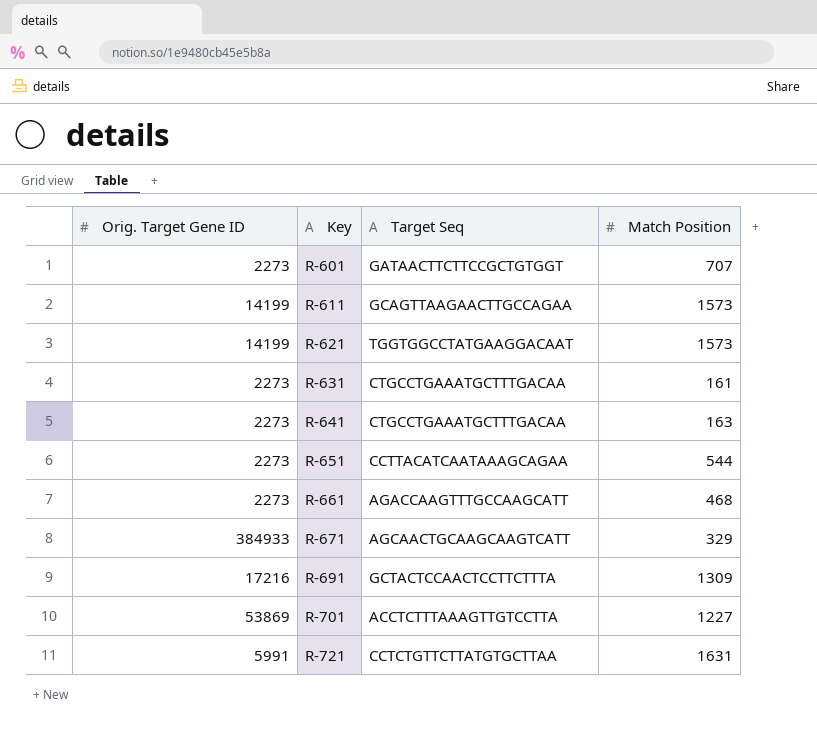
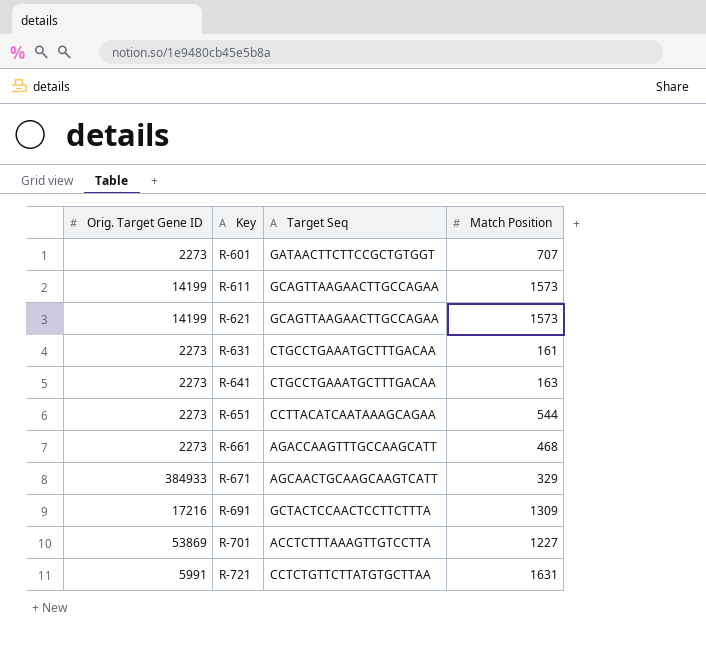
R-621 | Target Seq: TGGTGGCCTATGAAGGACAAT -> GCAGTTAAGAACTTGCCAGAA

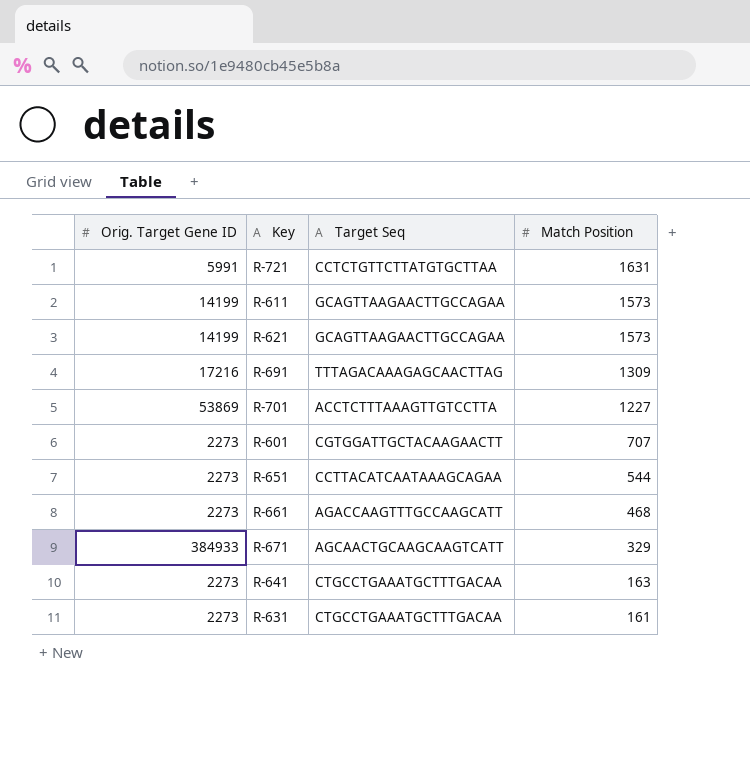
row order: Key ascending -> Match Position descending
R-691 | Target Seq: GCTACTCCAACTCCTTCTTTA -> TTTAGACAAAGAGCAACTTAG
R-601 | Target Seq: GATAACTTCTTCCGCTGTGGT -> CGTGGATTGCTACAAGAACTT

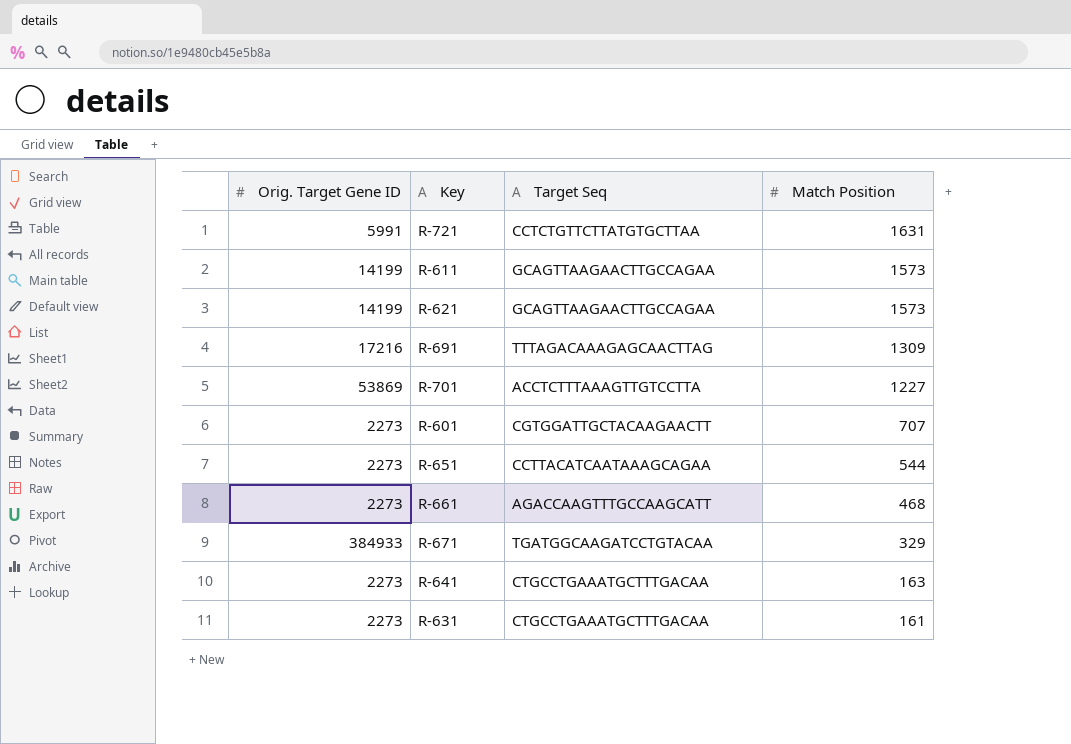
R-671 | Target Seq: AGCAACTGCAAGCAAGTCATT -> TGATGGCAAGATCCTGTACAA

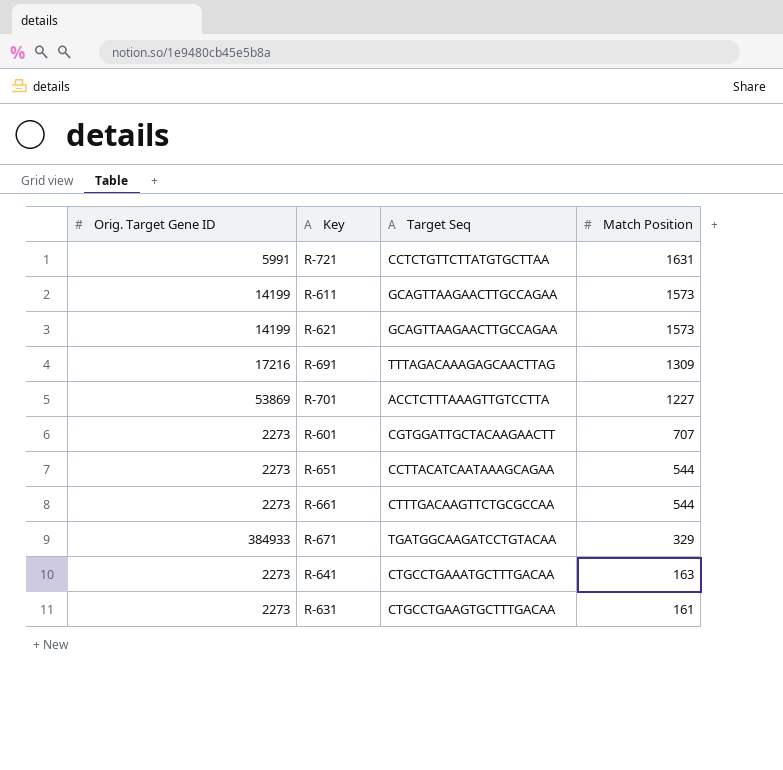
R-661 | Target Seq: AGACCAAGTTTGCCAAGCATT -> CTTTGACAAGTTCTGCGCCAA
R-661 | Match Position: 468 -> 544
R-631 | Target Seq: CTGCCTGAAATGCTTTGACAA -> CTGCCTGAAGTGCTTTGACAA

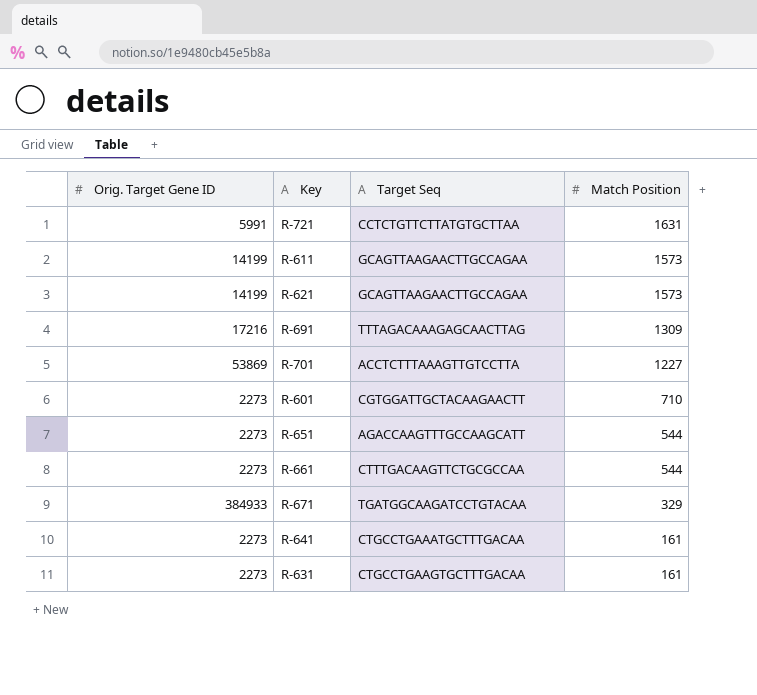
R-601 | Match Position: 707 -> 710
R-651 | Target Seq: CCTTACATCAATAAAGCAGAA -> AGACCAAGTTTGCCAAGCATT
R-641 | Match Position: 163 -> 161

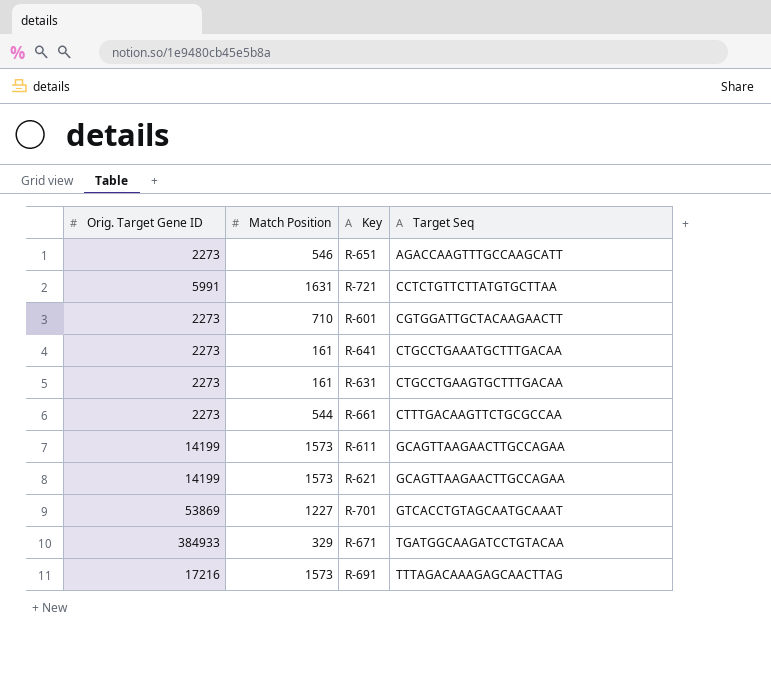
row order: Match Position descending -> Target Seq ascending
column Match Position | position: 4 -> 2
R-651 | Match Position: 544 -> 546
R-701 | Target Seq: ACCTCTTTAAAGTTGTCCTTA -> GTCACCTGTAGCAATGCAAAT
R-691 | Match Position: 1309 -> 1573

